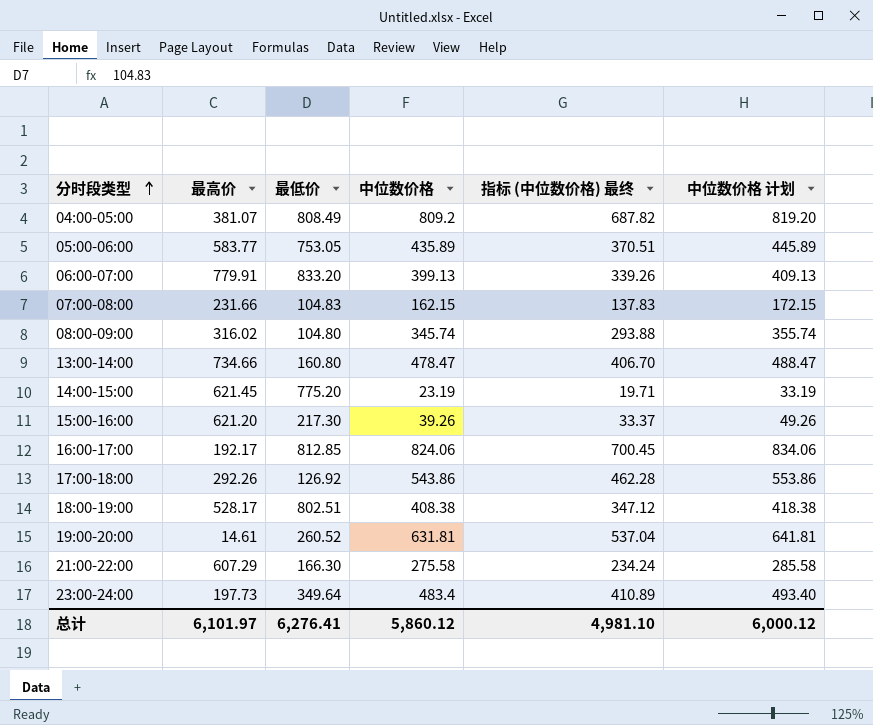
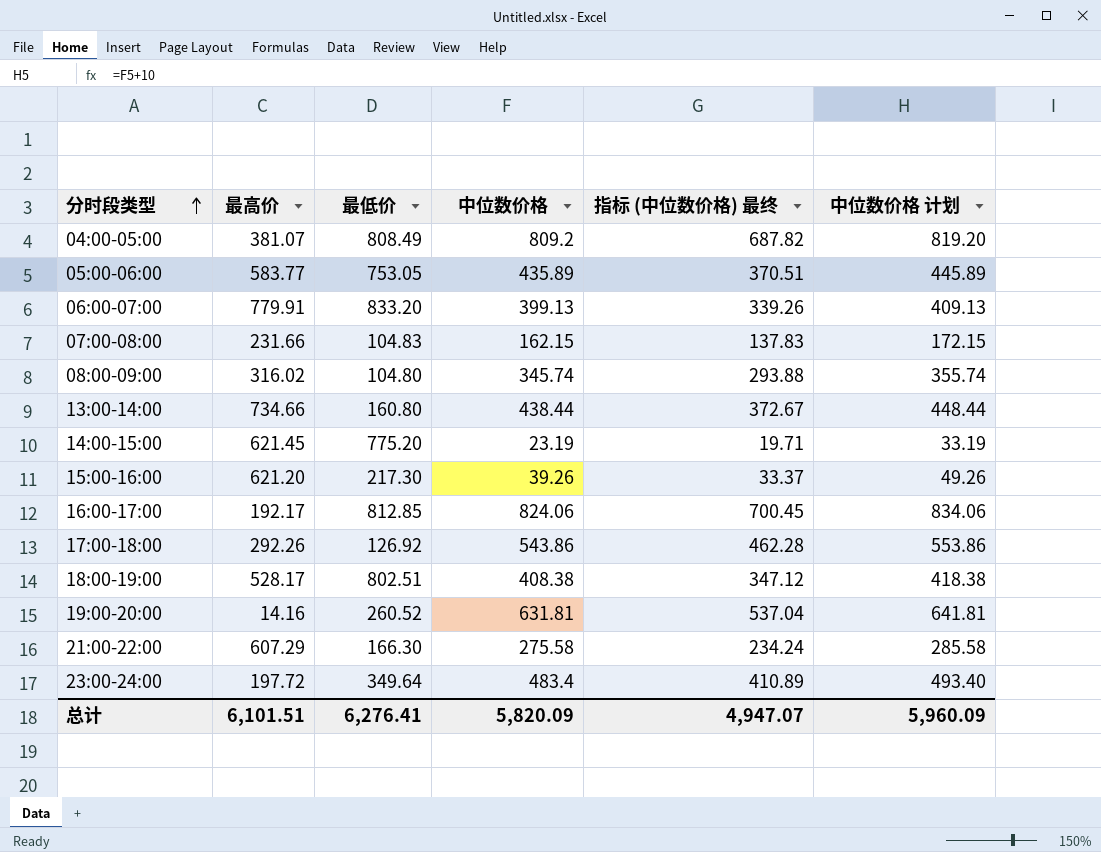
13:00-14:00 | 中位数价格: 478.47 -> 438.44
13:00-14:00 | 指标 (中位数价格) 最终: 406.70 -> 372.67
13:00-14:00 | 中位数价格 计划: 488.47 -> 448.44
19:00-20:00 | 最高价: 14.61 -> 14.16
23:00-24:00 | 最高价: 197.73 -> 197.72
总计 | 最高价: 6,101.97 -> 6,101.51
总计 | 中位数价格: 5,860.12 -> 5,820.09
总计 | 指标 (中位数价格) 最终: 4,981.10 -> 4,947.07
总计 | 中位数价格 计划: 6,000.12 -> 5,960.09

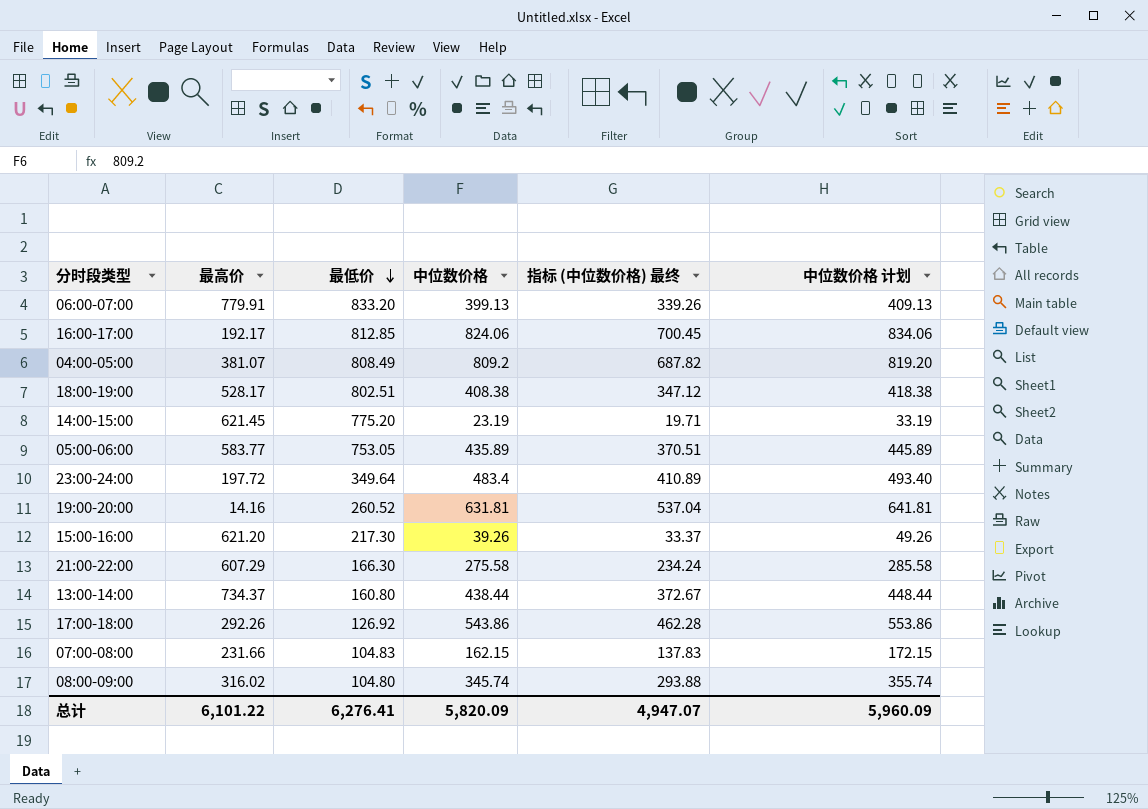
row order: 分时段类型 ascending -> 最低价 descending
13:00-14:00 | 最高价: 734.66 -> 734.37
总计 | 最高价: 6,101.51 -> 6,101.22

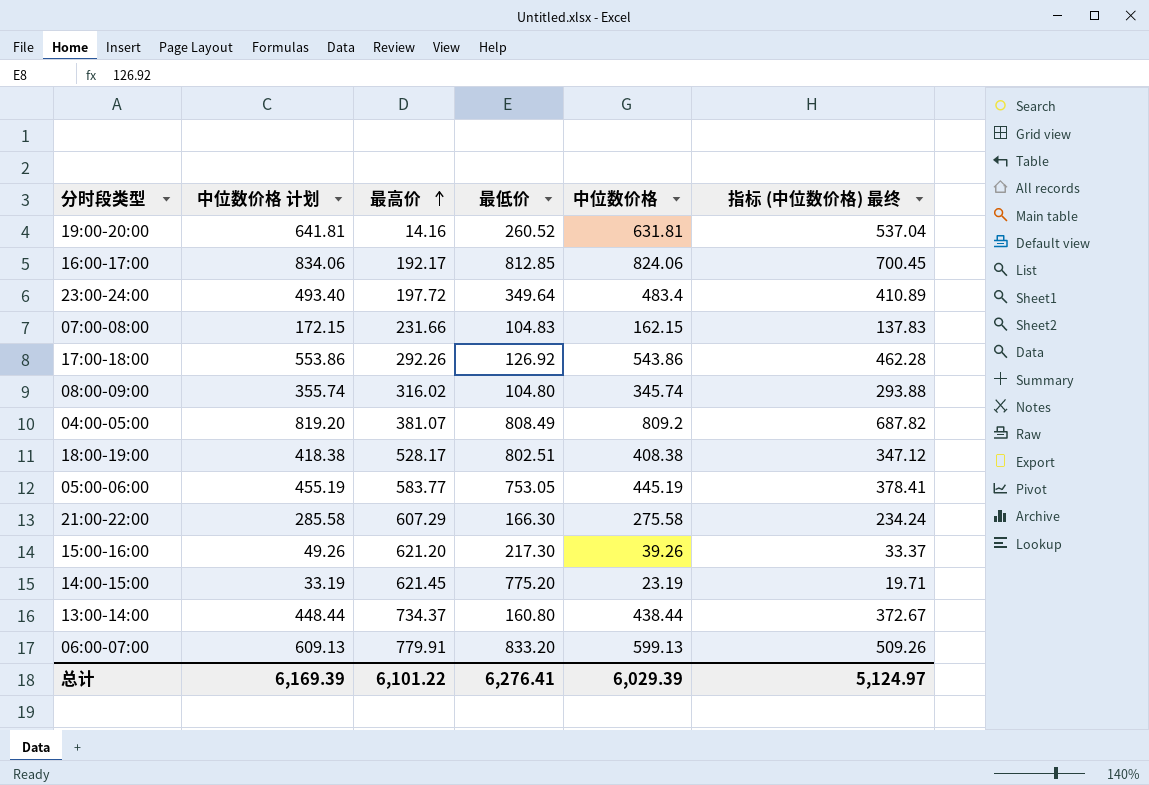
row order: 最低价 descending -> 最高价 ascending
column 中位数价格 计划 | position: 6 -> 2
05:00-06:00 | 中位数价格 计划: 445.89 -> 455.19
05:00-06:00 | 中位数价格: 435.89 -> 445.19
05:00-06:00 | 指标 (中位数价格) 最终: 370.51 -> 378.41
06:00-07:00 | 中位数价格 计划: 409.13 -> 609.13
06:00-07:00 | 中位数价格: 399.13 -> 599.13
06:00-07:00 | 指标 (中位数价格) 最终: 339.26 -> 509.26
总计 | 中位数价格 计划: 5,960.09 -> 6,169.39
总计 | 中位数价格: 5,820.09 -> 6,029.39
总计 | 指标 (中位数价格) 最终: 4,947.07 -> 5,124.97

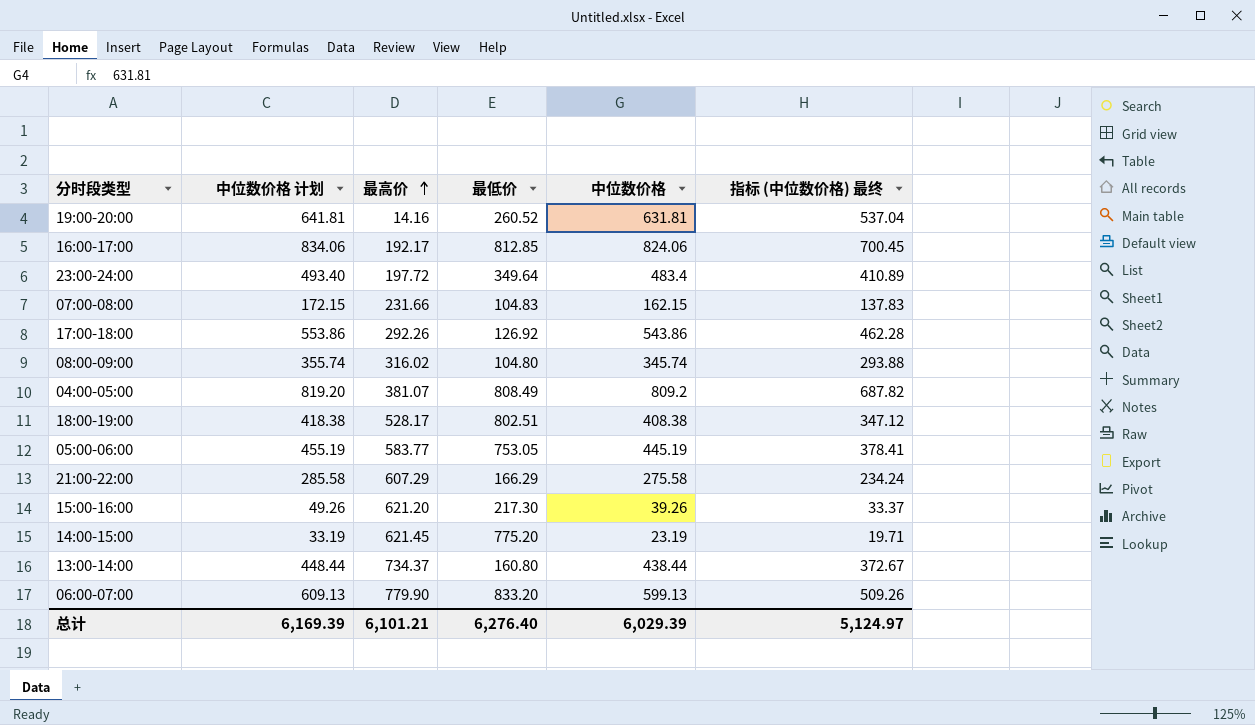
21:00-22:00 | 最低价: 166.30 -> 166.29
06:00-07:00 | 最高价: 779.91 -> 779.90
总计 | 最高价: 6,101.22 -> 6,101.21
总计 | 最低价: 6,276.41 -> 6,276.40

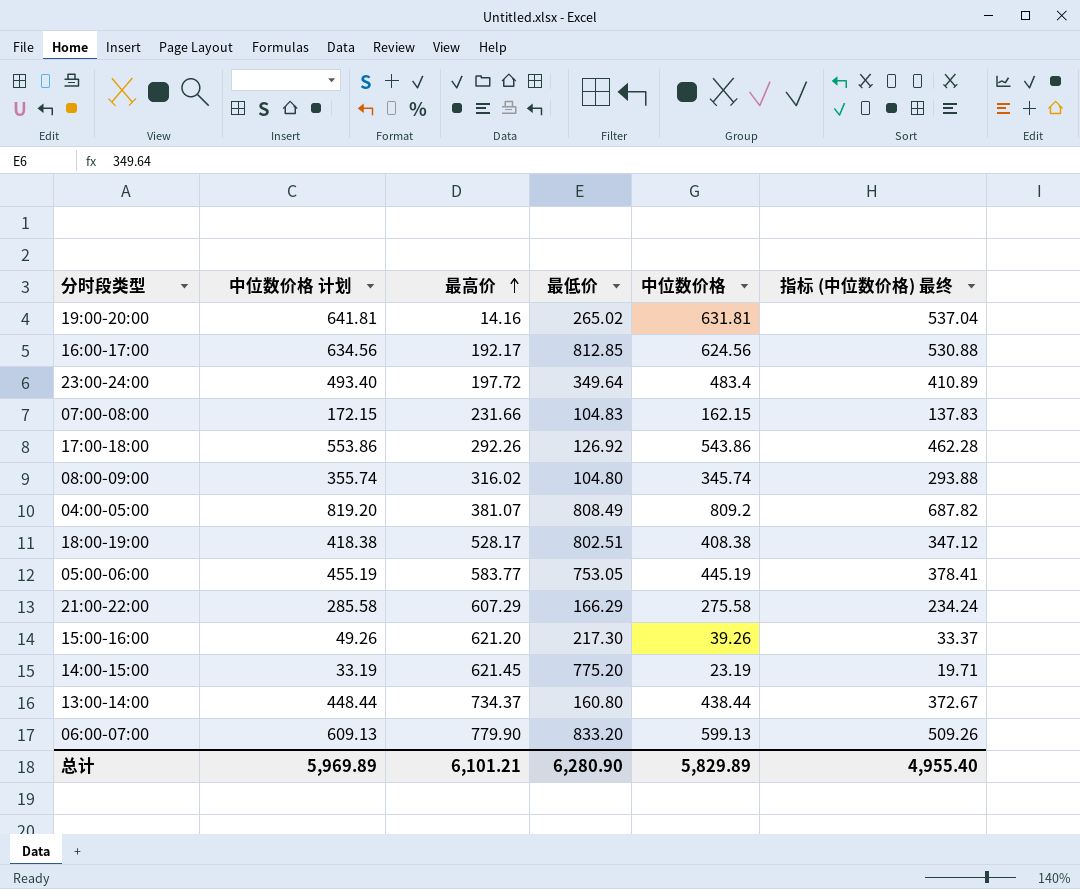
19:00-20:00 | 最低价: 260.52 -> 265.02
16:00-17:00 | 中位数价格 计划: 834.06 -> 634.56
16:00-17:00 | 中位数价格: 824.06 -> 624.56
16:00-17:00 | 指标 (中位数价格) 最终: 700.45 -> 530.88
总计 | 中位数价格 计划: 6,169.39 -> 5,969.89
总计 | 最低价: 6,276.40 -> 6,280.90
总计 | 中位数价格: 6,029.39 -> 5,829.89
总计 | 指标 (中位数价格) 最终: 5,124.97 -> 4,955.40

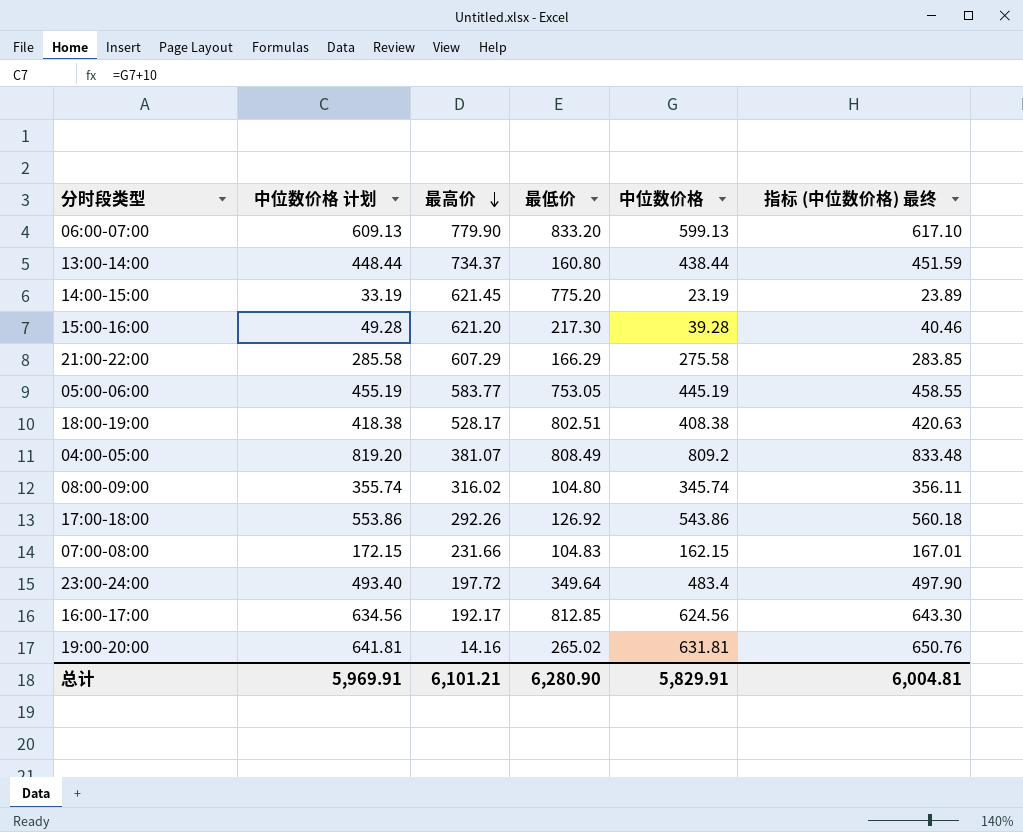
row order: 最高价 ascending -> 最高价 descending
column 指标 (中位数价格) 最终 | formula: [中位数价格] * 0.85 -> [中位数价格] * 1.03
15:00-16:00 | 中位数价格 计划: 49.26 -> 49.28
15:00-16:00 | 中位数价格: 39.26 -> 39.28
总计 | 中位数价格 计划: 5,969.89 -> 5,969.91
总计 | 中位数价格: 5,829.89 -> 5,829.91
总计 | 指标 (中位数价格) 最终: 4,955.40 -> 6,004.81

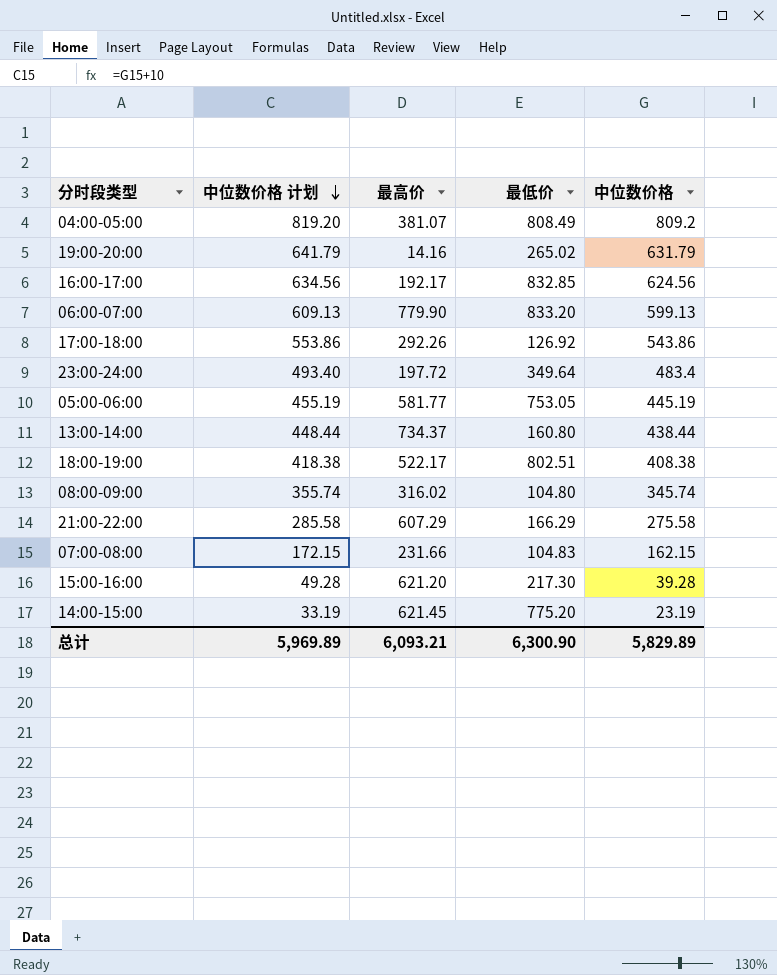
row order: 最高价 descending -> 中位数价格 计划 descending
column 指标 (中位数价格) 最终 | formula: [中位数价格] * 1.03 -> none
19:00-20:00 | 中位数价格 计划: 641.81 -> 641.79
19:00-20:00 | 中位数价格: 631.81 -> 631.79
16:00-17:00 | 最低价: 812.85 -> 832.85
05:00-06:00 | 最高价: 583.77 -> 581.77
18:00-19:00 | 最高价: 528.17 -> 522.17
总计 | 中位数价格 计划: 5,969.91 -> 5,969.89
总计 | 最高价: 6,101.21 -> 6,093.21
总计 | 最低价: 6,280.90 -> 6,300.90
总计 | 中位数价格: 5,829.91 -> 5,829.89

